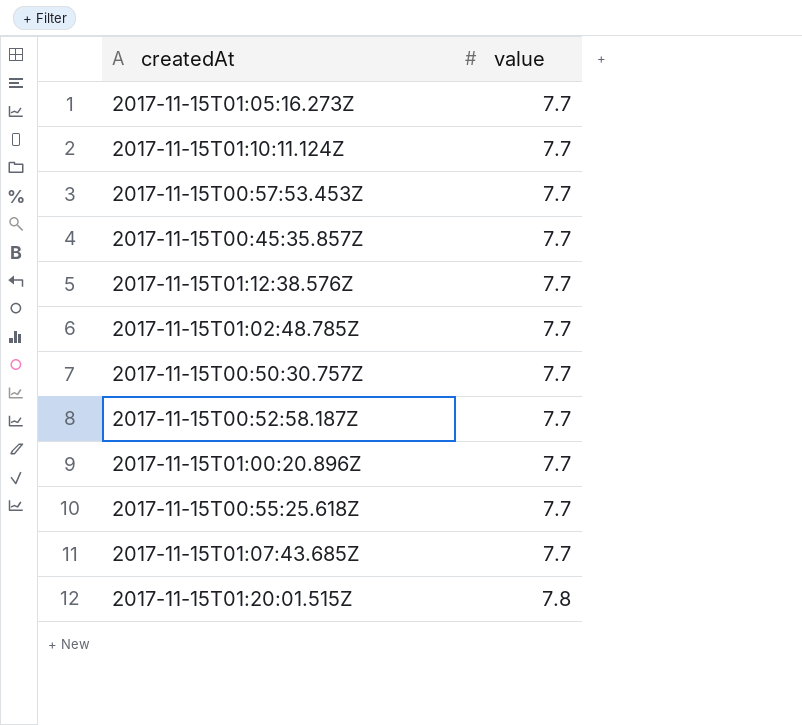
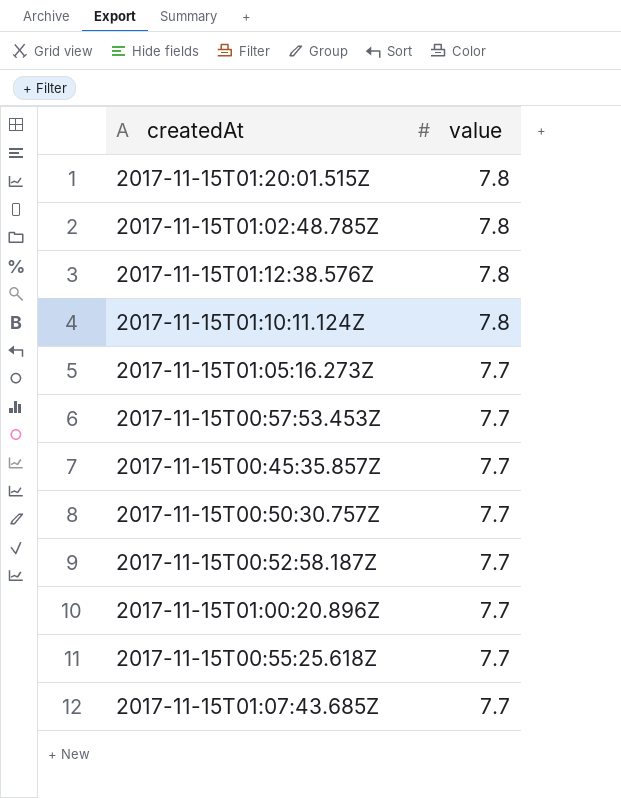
row order: value ascending -> value descending
2017-11-15T01:02:48.785Z | value: 7.7 -> 7.8
2017-11-15T01:12:38.576Z | value: 7.7 -> 7.8
2017-11-15T01:10:11.124Z | value: 7.7 -> 7.8

